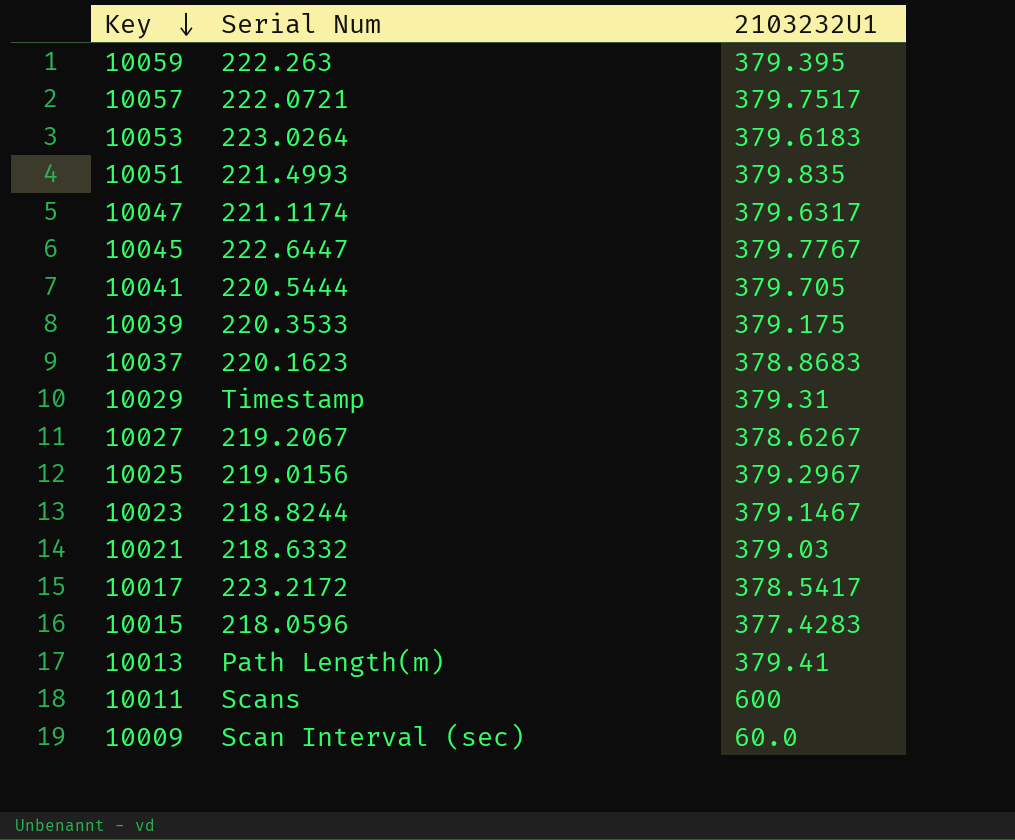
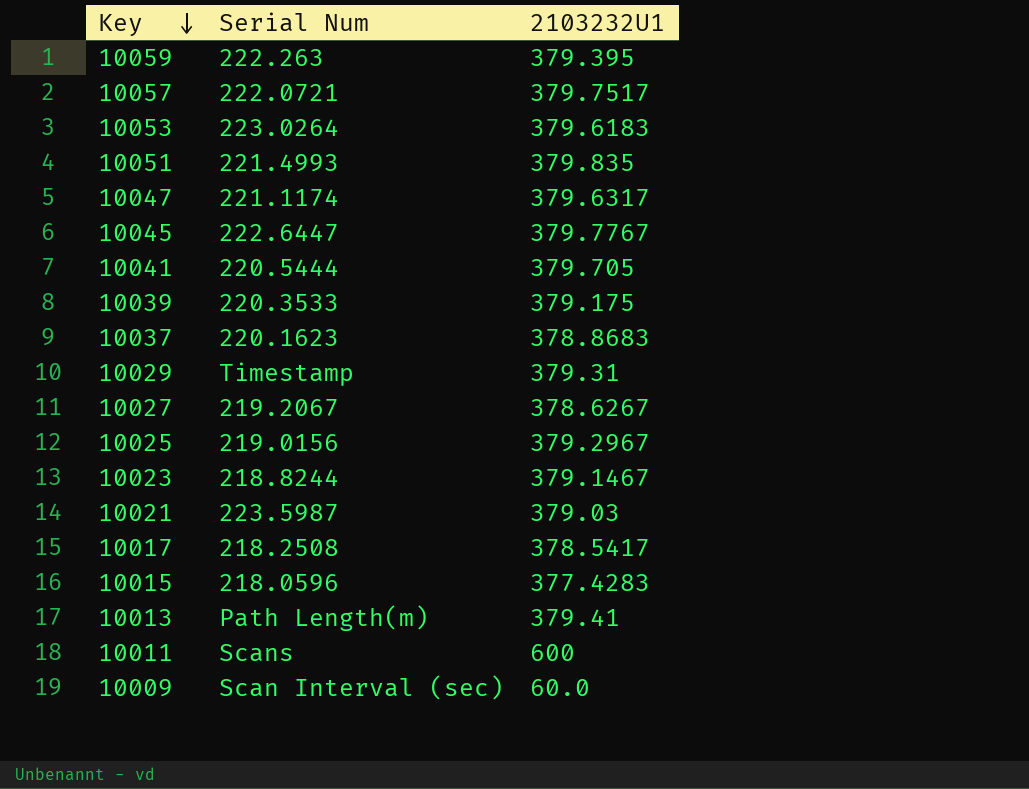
10021 | Serial Num: 218.6332 -> 223.5987
10017 | Serial Num: 223.2172 -> 218.2508

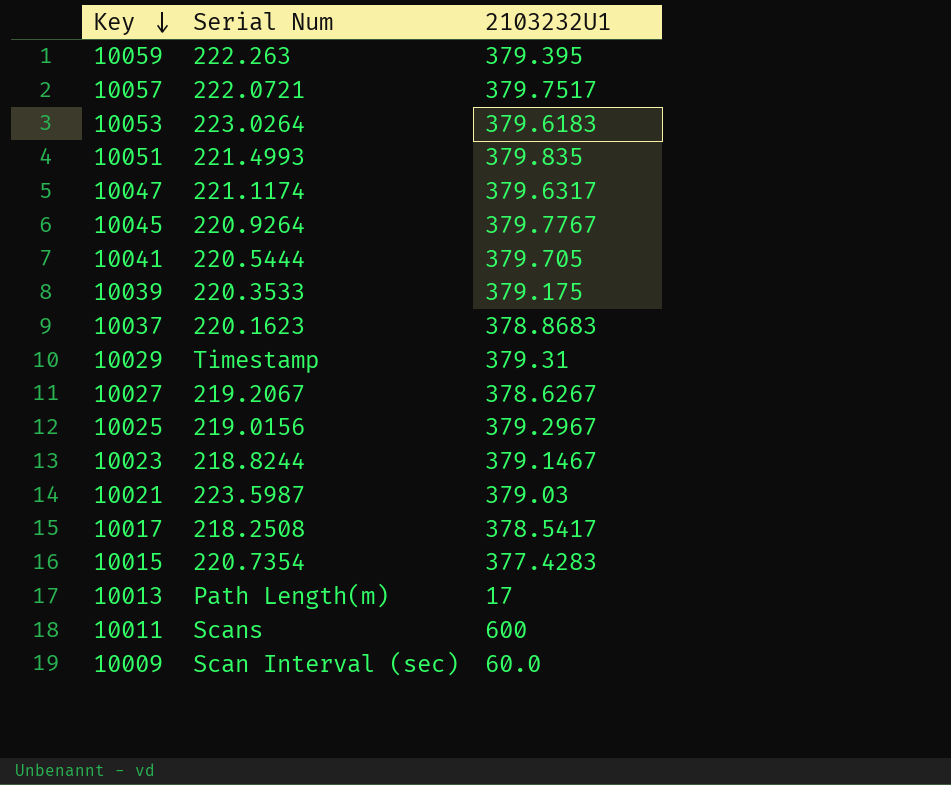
10045 | Serial Num: 222.6447 -> 220.9264
10015 | Serial Num: 218.0596 -> 220.7354
10013 | 2103232U1: 379.41 -> 17

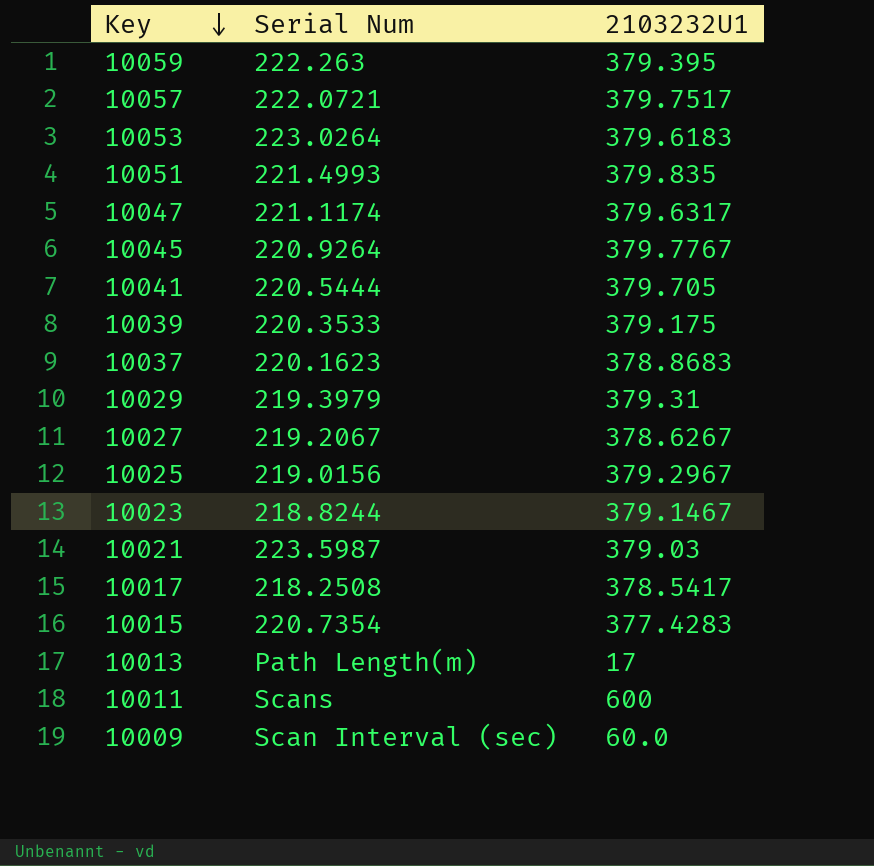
10029 | Serial Num: Timestamp -> 219.3979

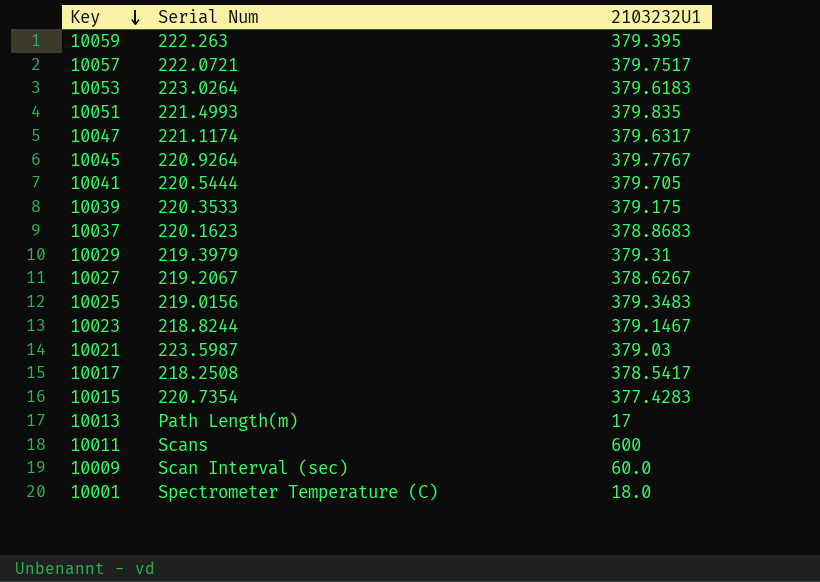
10025 | 2103232U1: 379.2967 -> 379.3483
row 10001: none -> Spectrometer Temperature (C) | 18.0

